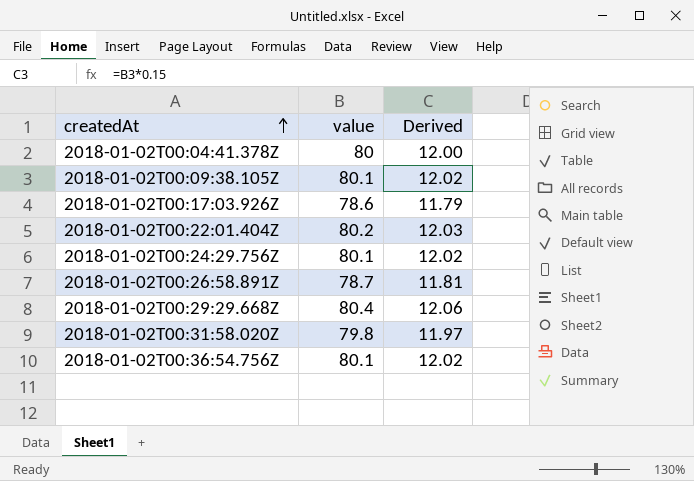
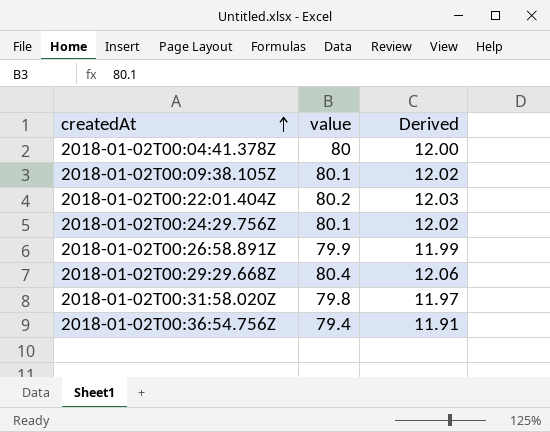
row 2018-01-02T00:17:03.926Z: 78.6 | 11.79 -> none
2018-01-02T00:26:58.891Z | value: 78.7 -> 79.9
2018-01-02T00:26:58.891Z | Derived: 11.81 -> 11.99
2018-01-02T00:36:54.756Z | value: 80.1 -> 79.4
2018-01-02T00:36:54.756Z | Derived: 12.02 -> 11.91

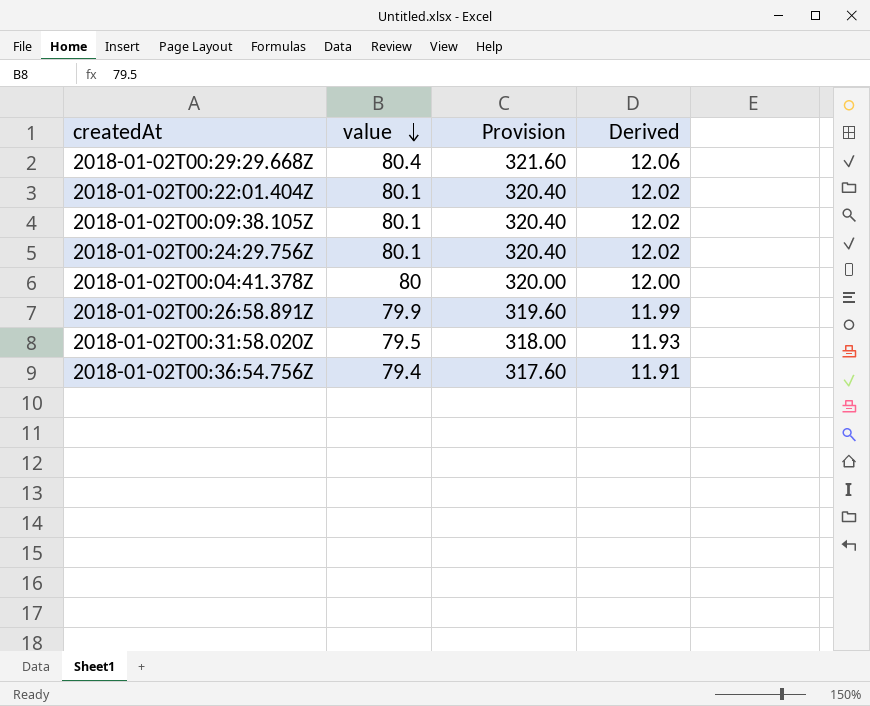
row order: createdAt ascending -> value descending
column Provision | formula: none -> [value] * 4
2018-01-02T00:22:01.404Z | value: 80.2 -> 80.1
2018-01-02T00:22:01.404Z | Derived: 12.03 -> 12.02
2018-01-02T00:31:58.020Z | value: 79.8 -> 79.5
2018-01-02T00:31:58.020Z | Derived: 11.97 -> 11.93

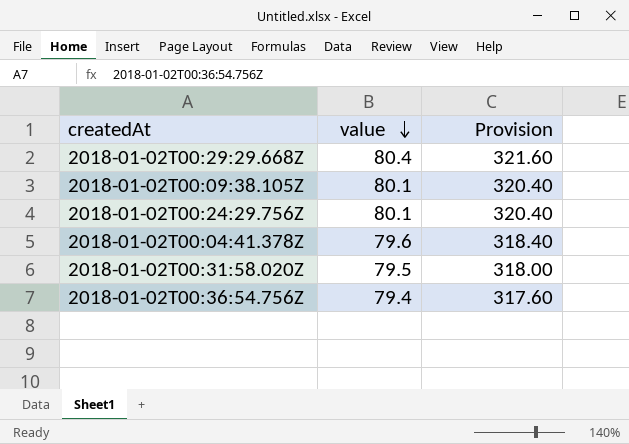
column Derived | formula: [value] * 0.15 -> none
row 2018-01-02T00:22:01.404Z: 80.1 | 320.40 | 12.02 -> none
row 2018-01-02T00:26:58.891Z: 79.9 | 319.60 | 11.99 -> none
2018-01-02T00:04:41.378Z | value: 80 -> 79.6
2018-01-02T00:04:41.378Z | Provision: 320.00 -> 318.40

